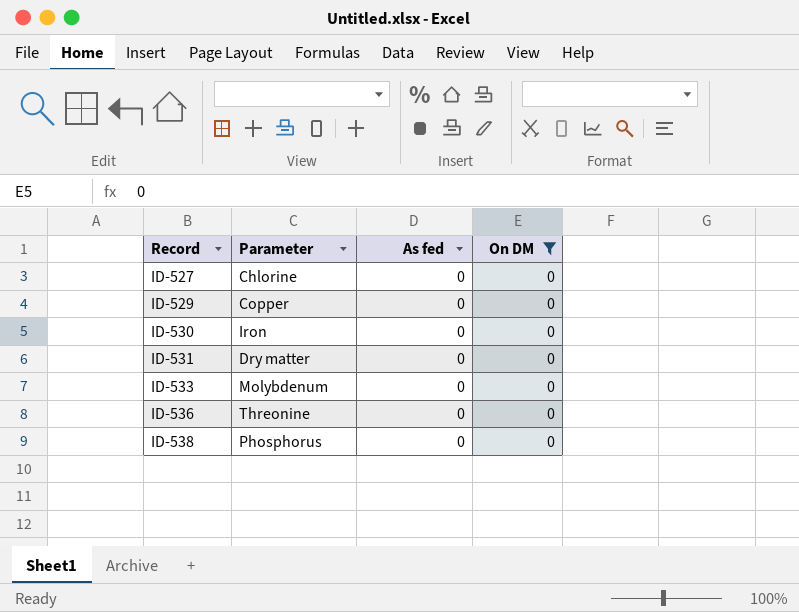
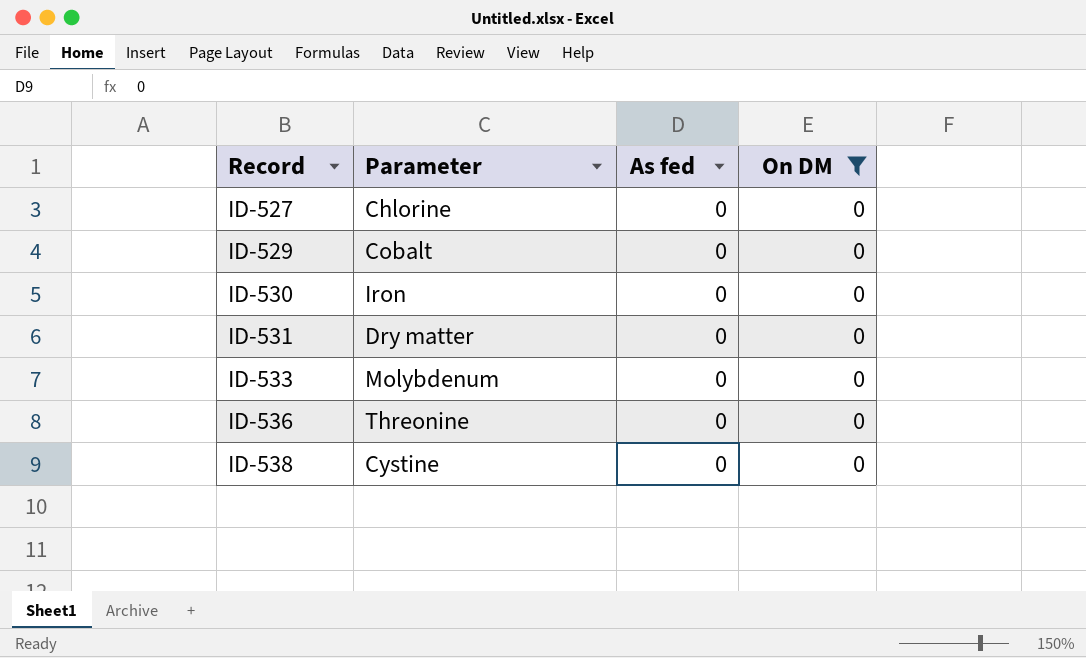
ID-529 | Parameter: Copper -> Cobalt
ID-538 | Parameter: Phosphorus -> Cystine

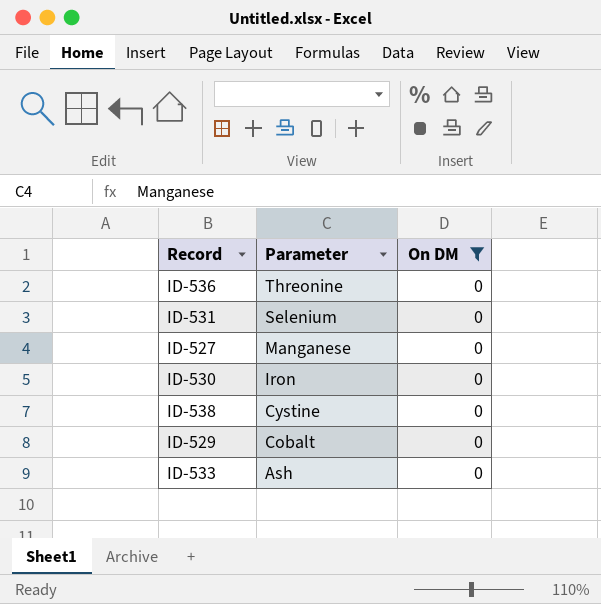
row order: Record ascending -> Parameter descending
column As fed | position: 3 -> none
ID-531 | Parameter: Dry matter -> Selenium
ID-527 | Parameter: Chlorine -> Manganese
ID-533 | Parameter: Molybdenum -> Ash

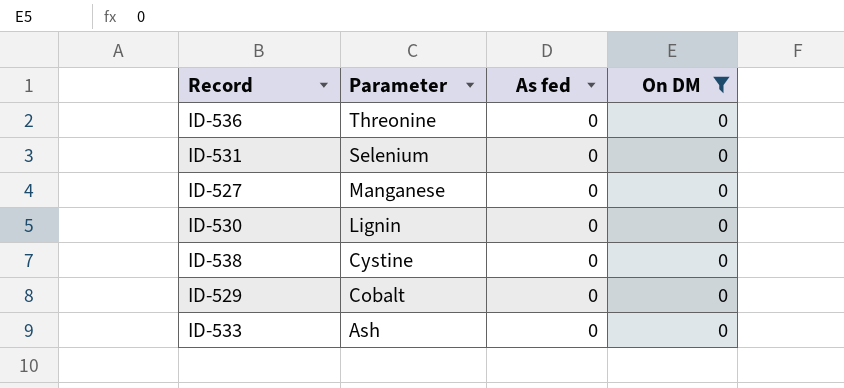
column As fed | position: none -> 3
ID-530 | Parameter: Iron -> Lignin

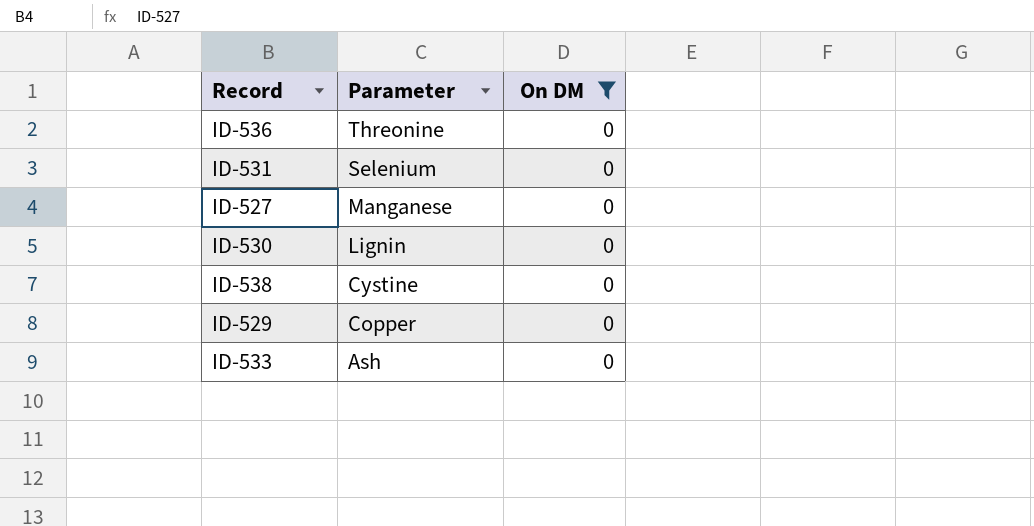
column As fed | position: 3 -> none
ID-529 | Parameter: Cobalt -> Copper

